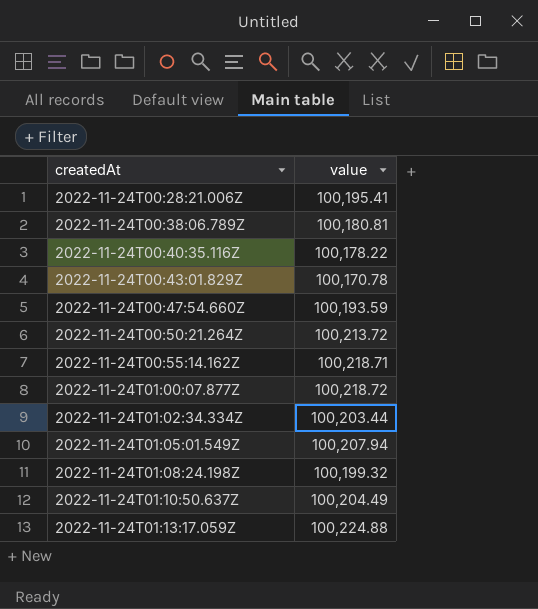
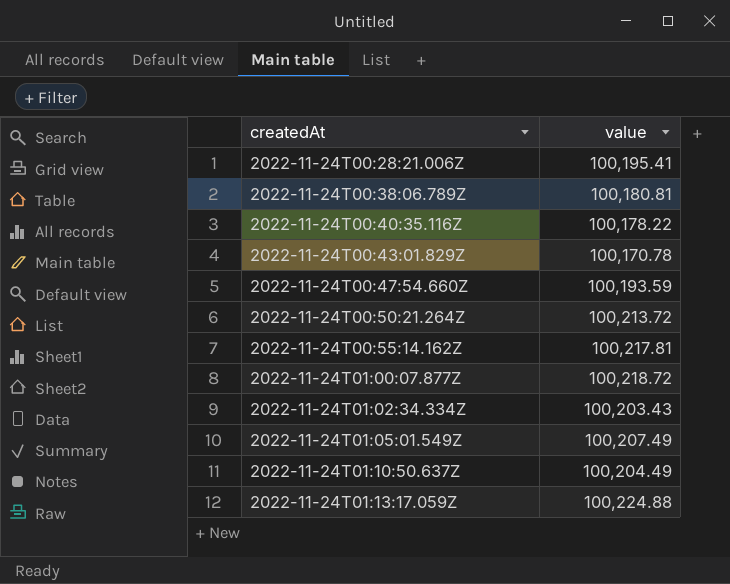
row 2022-11-24T01:08:24.198Z: 100,199.32 -> none
2022-11-24T00:55:14.162Z | value: 100,218.71 -> 100,217.81
2022-11-24T01:02:34.334Z | value: 100,203.44 -> 100,203.43
2022-11-24T01:05:01.549Z | value: 100,207.94 -> 100,207.49

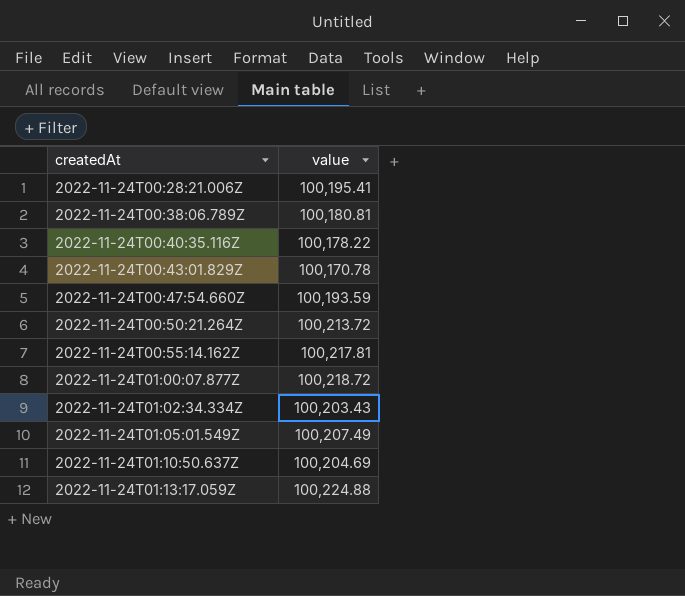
2022-11-24T01:10:50.637Z | value: 100,204.49 -> 100,204.69

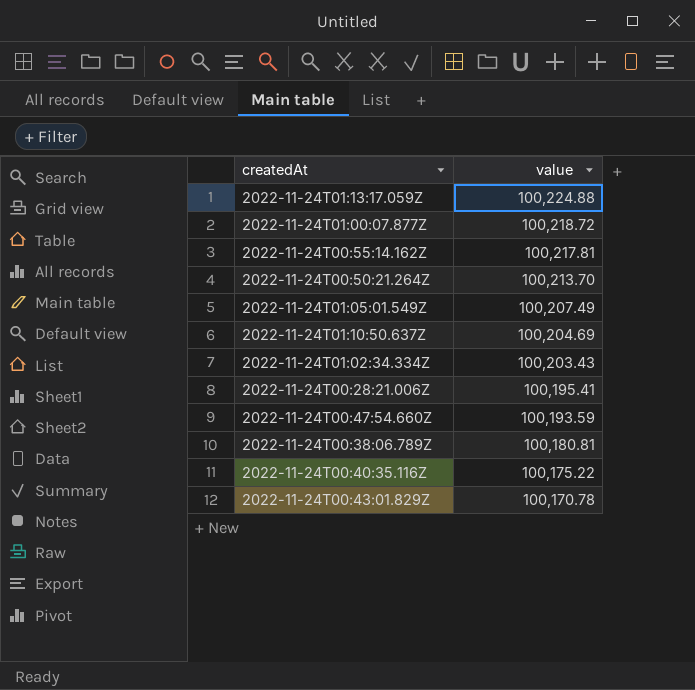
row order: createdAt ascending -> value descending
2022-11-24T00:50:21.264Z | value: 100,213.72 -> 100,213.70
2022-11-24T00:40:35.116Z | value: 100,178.22 -> 100,175.22

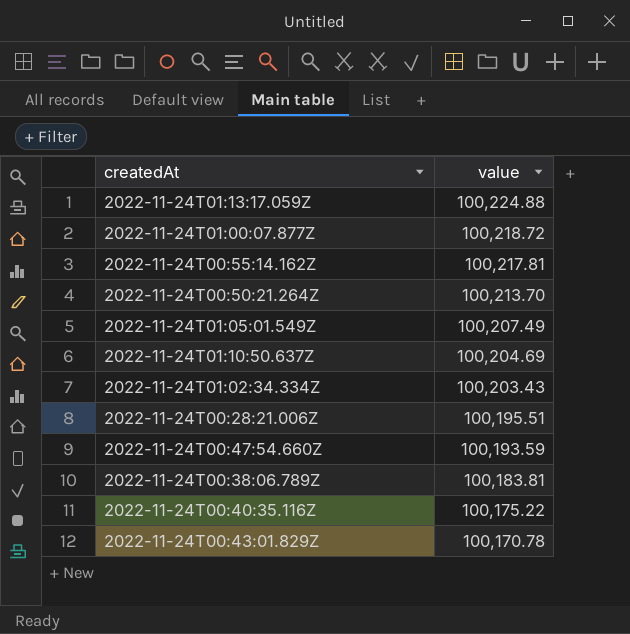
2022-11-24T00:28:21.006Z | value: 100,195.41 -> 100,195.51
2022-11-24T00:38:06.789Z | value: 100,180.81 -> 100,183.81

